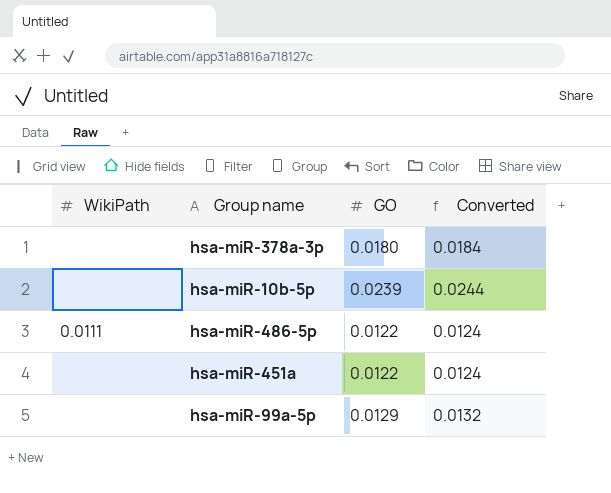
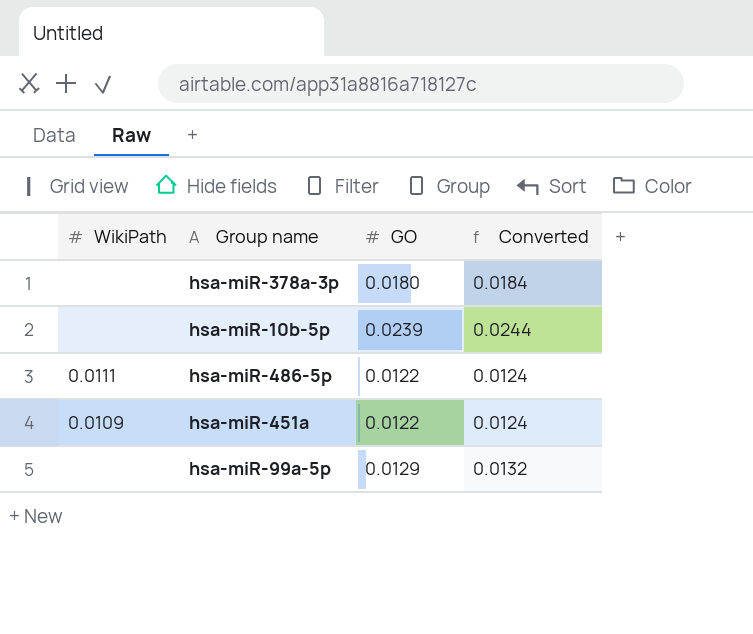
hsa-miR-451a | WikiPath: none -> 0.0109

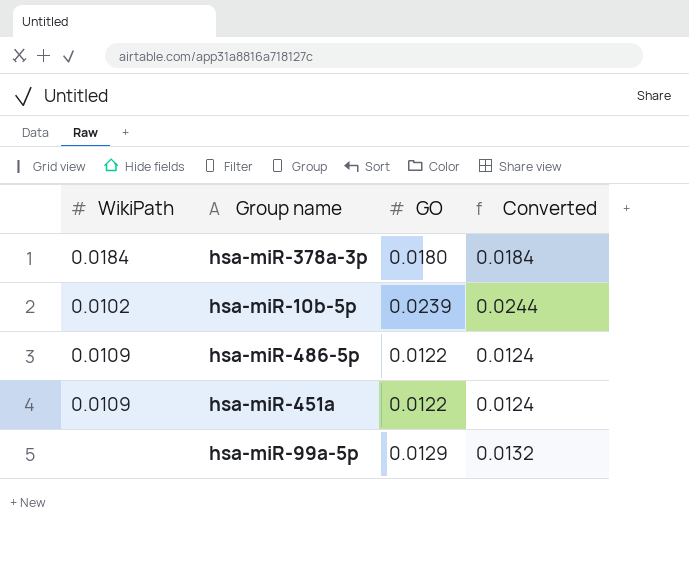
hsa-miR-378a-3p | WikiPath: none -> 0.0184
hsa-miR-10b-5p | WikiPath: none -> 0.0102
hsa-miR-486-5p | WikiPath: 0.0111 -> 0.0109

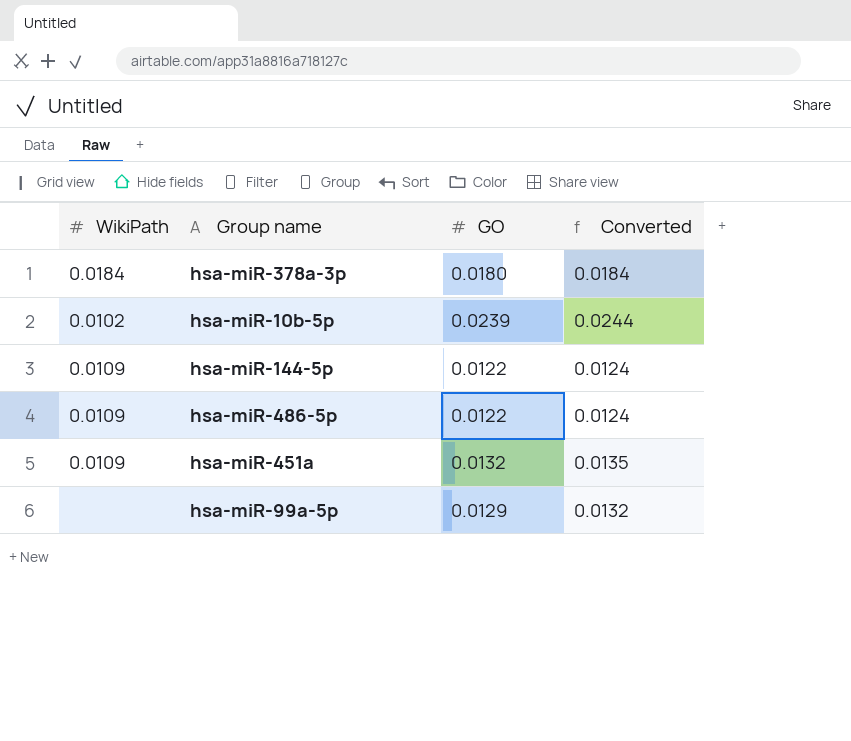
row hsa-miR-144-5p: none -> 0.0109 | 0.0122 | 0.0124
hsa-miR-451a | GO: 0.0122 -> 0.0132
hsa-miR-451a | Converted: 0.0124 -> 0.0135

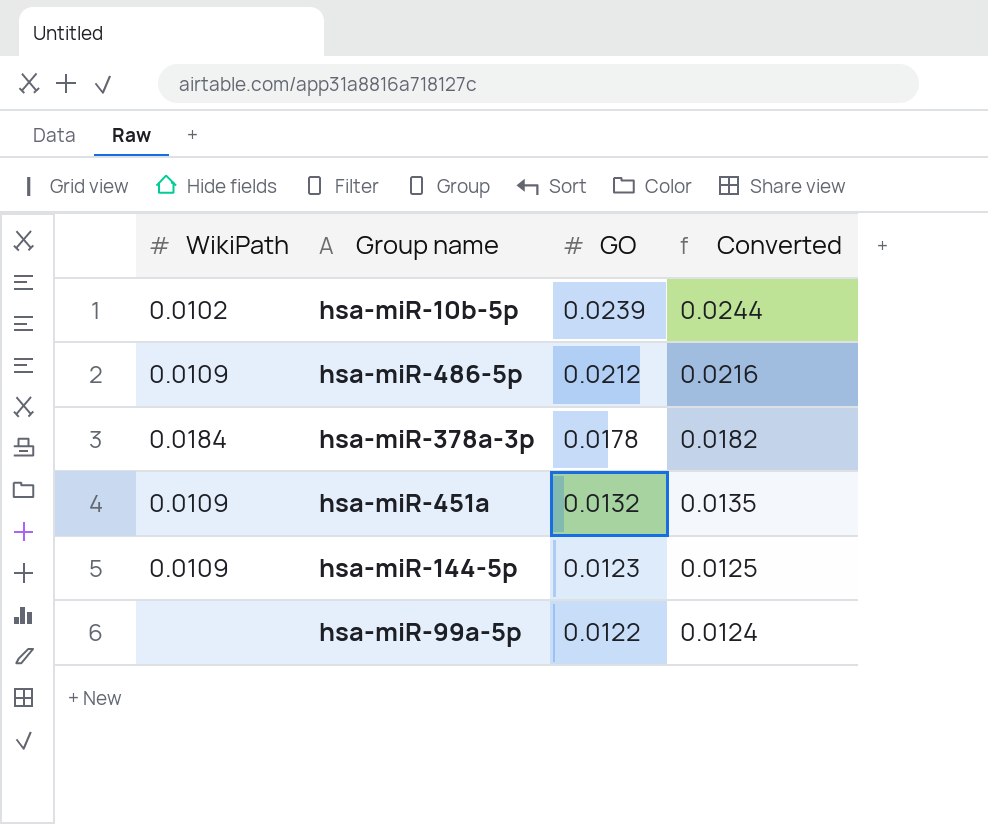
row order: none -> GO descending
hsa-miR-486-5p | GO: 0.0122 -> 0.0212
hsa-miR-486-5p | Converted: 0.0124 -> 0.0216
hsa-miR-378a-3p | GO: 0.0180 -> 0.0178
hsa-miR-378a-3p | Converted: 0.0184 -> 0.0182
hsa-miR-144-5p | GO: 0.0122 -> 0.0123
hsa-miR-144-5p | Converted: 0.0124 -> 0.0125
hsa-miR-99a-5p | GO: 0.0129 -> 0.0122
hsa-miR-99a-5p | Converted: 0.0132 -> 0.0124

